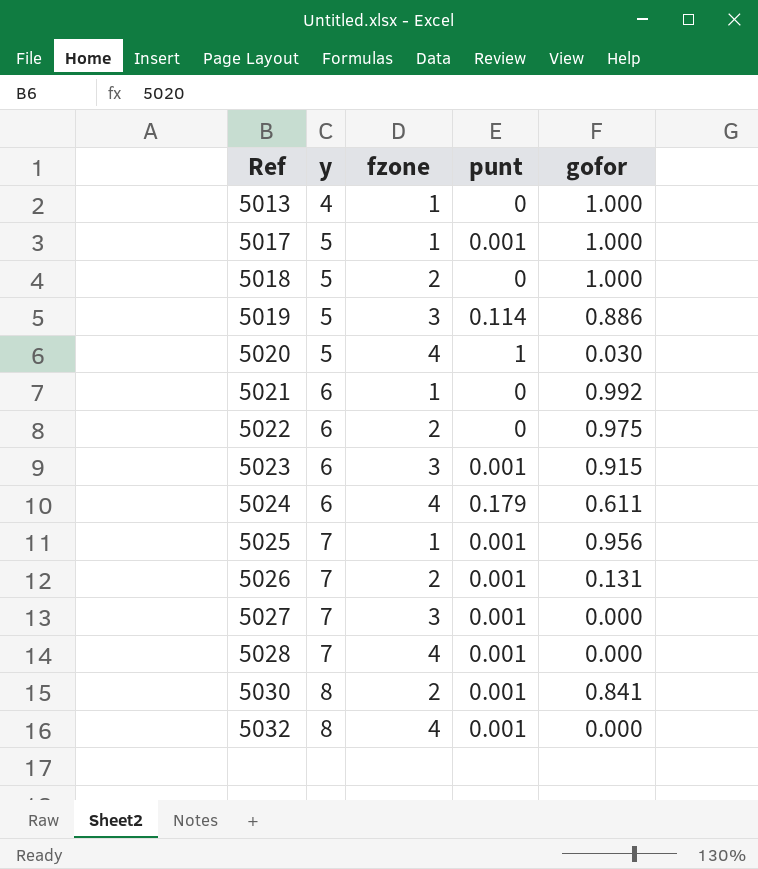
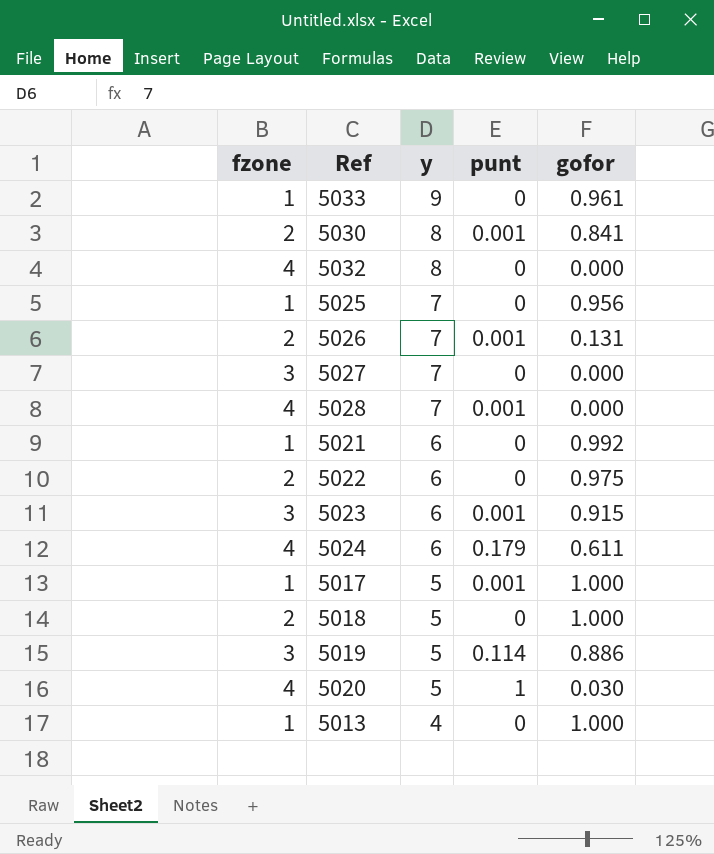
row order: Ref ascending -> y descending
column fzone | position: 3 -> 1
row 5033: none -> 1 | 9 | 0 | 0.961
5032 | punt: 0.001 -> 0
5025 | punt: 0.001 -> 0
5027 | punt: 0.001 -> 0

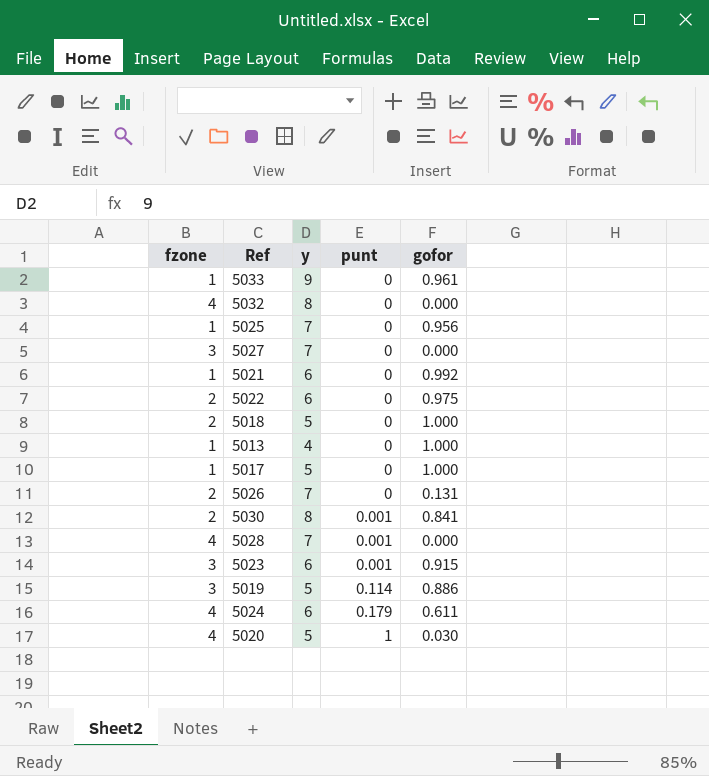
row order: y descending -> punt ascending
5017 | punt: 0.001 -> 0
5026 | punt: 0.001 -> 0

